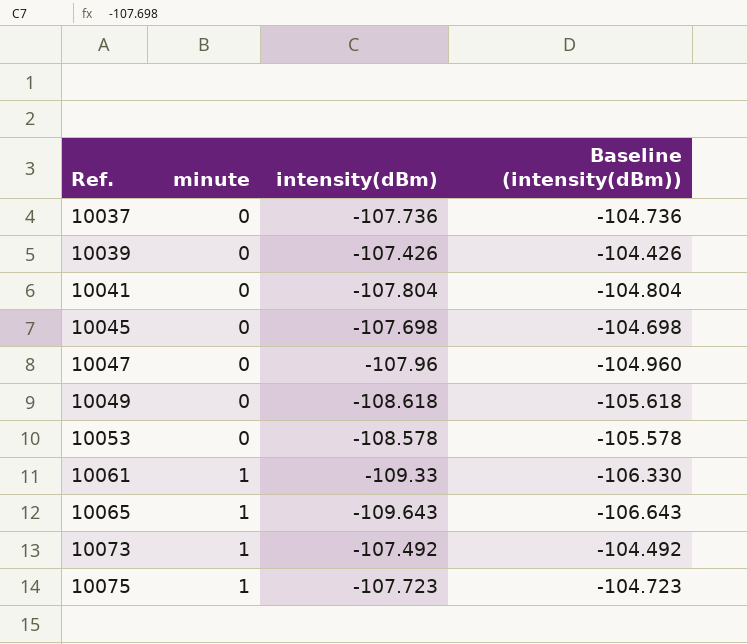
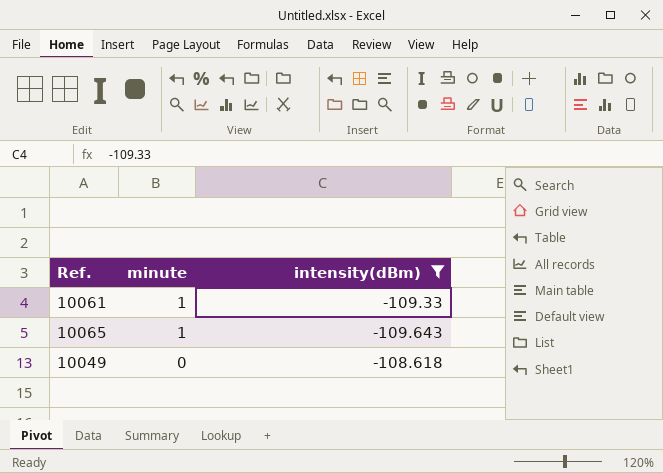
filter: none -> intensity(dBm) <= -108.618
row order: Ref. ascending -> minute descending
column Baseline (intensity(dBm)) | formula: [intensity(dBm)] + 3 -> none

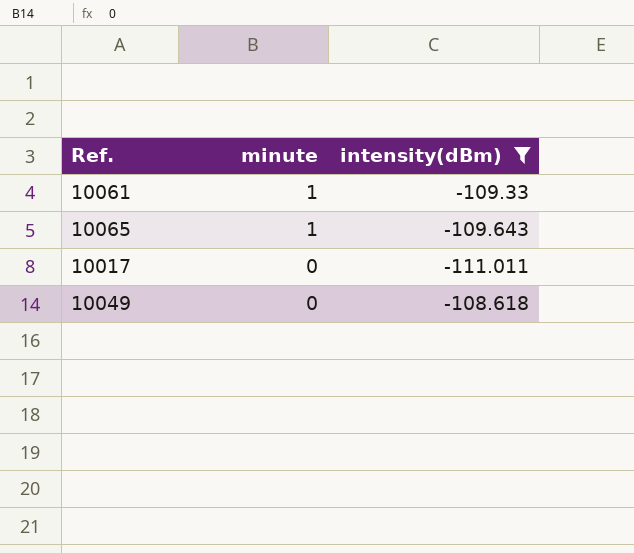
row 10017: none -> 0 | -111.011

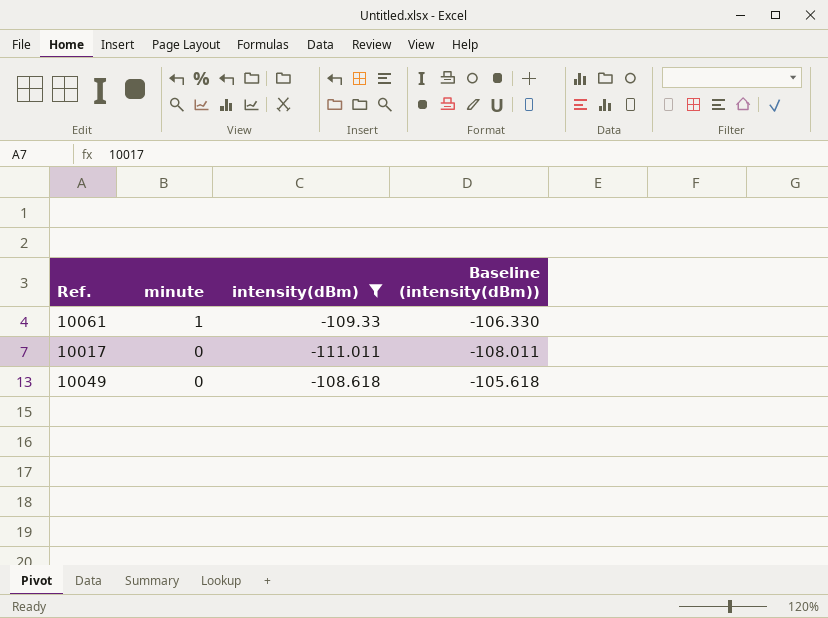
column Baseline (intensity(dBm)) | formula: none -> [intensity(dBm)] + 3
row 10065: 1 | -109.643 -> none

